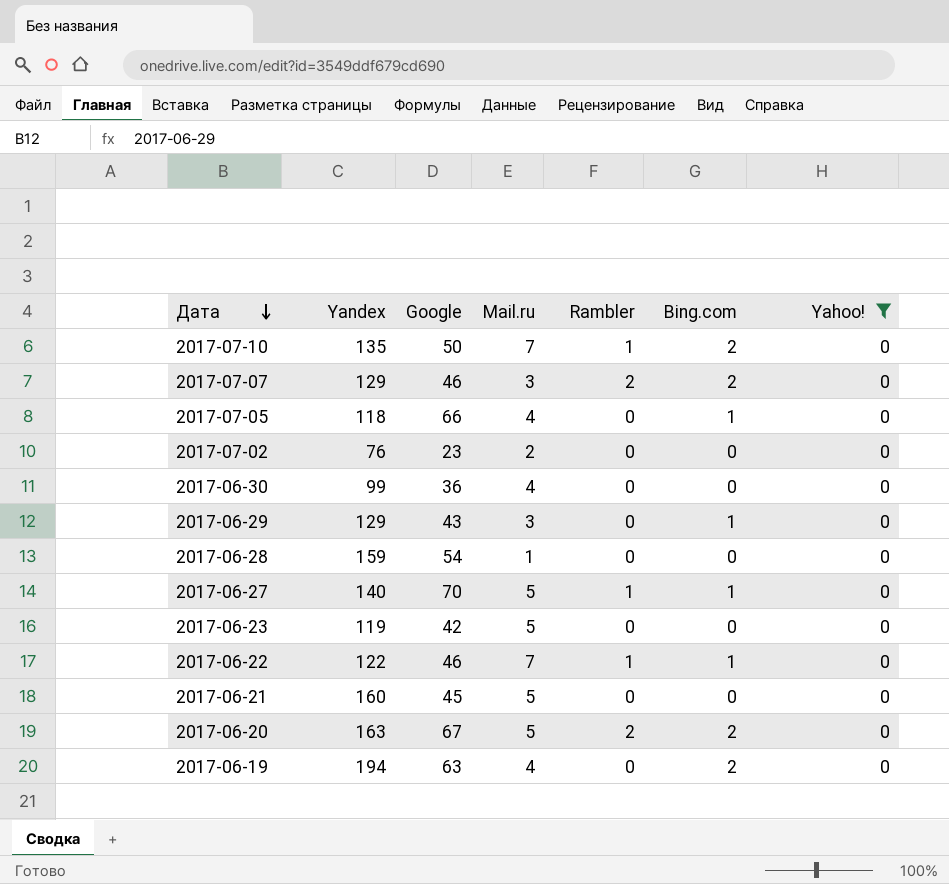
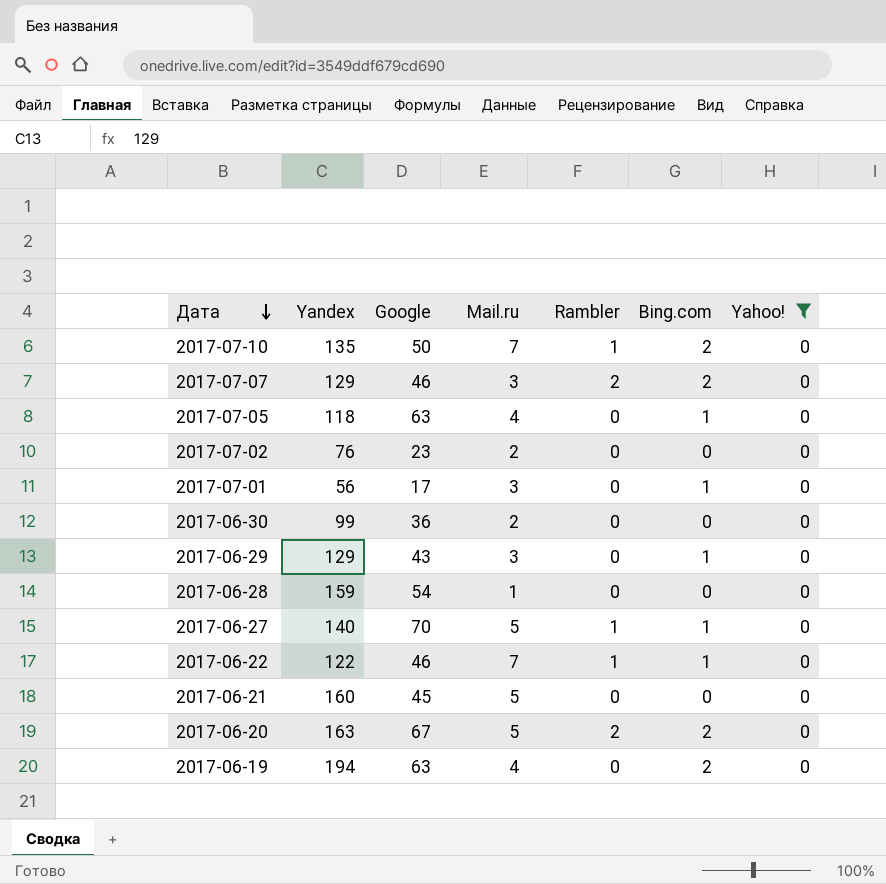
row 2017-06-23: 119 | 42 | 5 | 0 | 0 | 0 -> none
2017-07-05 | Google: 66 -> 63
row 2017-07-01: none -> 56 | 17 | 3 | 0 | 1 | 0
2017-06-30 | Mail.ru: 4 -> 2

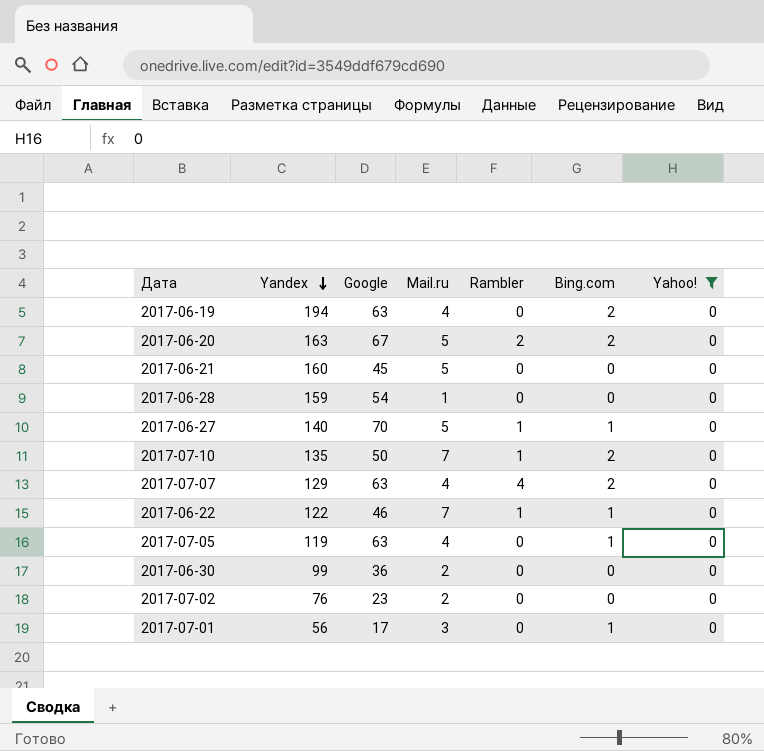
row order: Дата descending -> Yandex descending
row 2017-06-29: 129 | 43 | 3 | 0 | 1 | 0 -> none
2017-07-07 | Google: 46 -> 63
2017-07-07 | Mail.ru: 3 -> 4
2017-07-07 | Rambler: 2 -> 4
2017-07-05 | Yandex: 118 -> 119

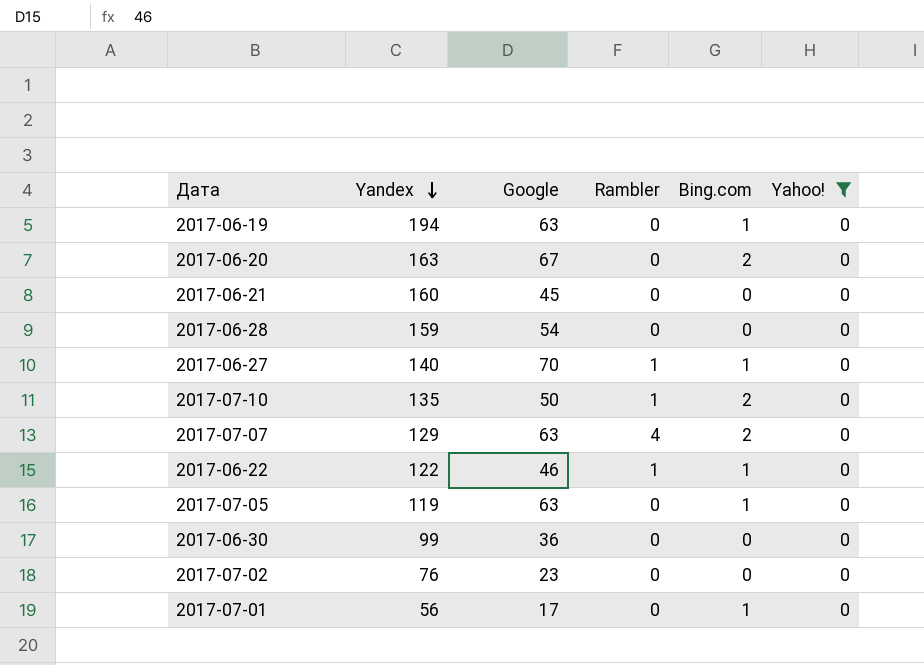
column Mail.ru | position: 4 -> none
2017-06-19 | Bing.com: 2 -> 1
2017-06-20 | Rambler: 2 -> 0

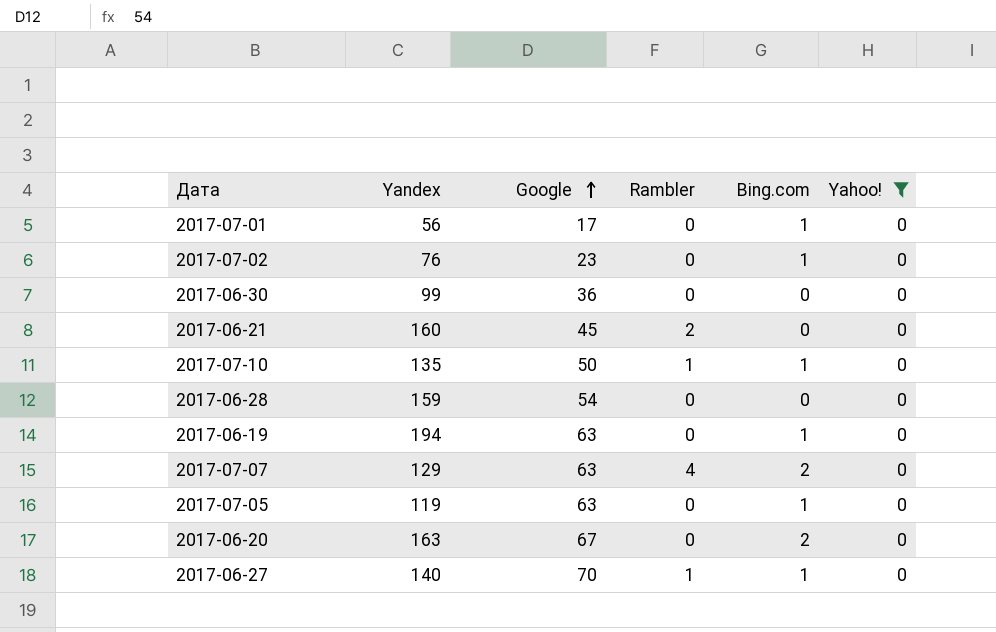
row order: Yandex descending -> Google ascending
row 2017-06-22: 122 | 46 | 1 | 1 | 0 -> none
2017-07-02 | Bing.com: 0 -> 1
2017-06-21 | Rambler: 0 -> 2
2017-07-10 | Bing.com: 2 -> 1

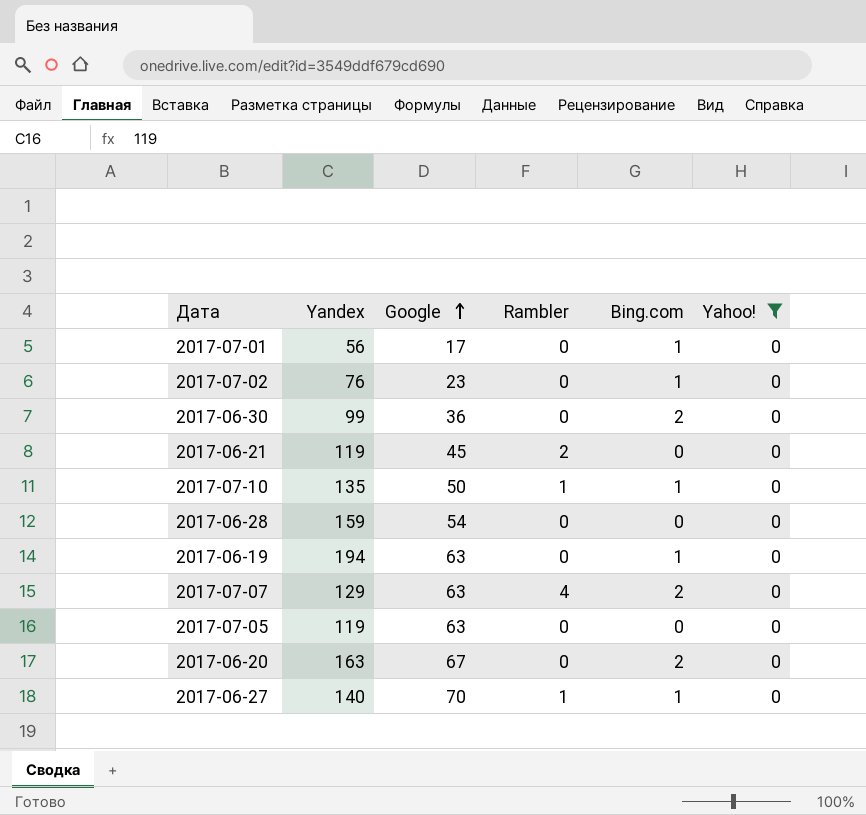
2017-06-30 | Bing.com: 0 -> 2
2017-06-21 | Yandex: 160 -> 119
2017-07-05 | Bing.com: 1 -> 0

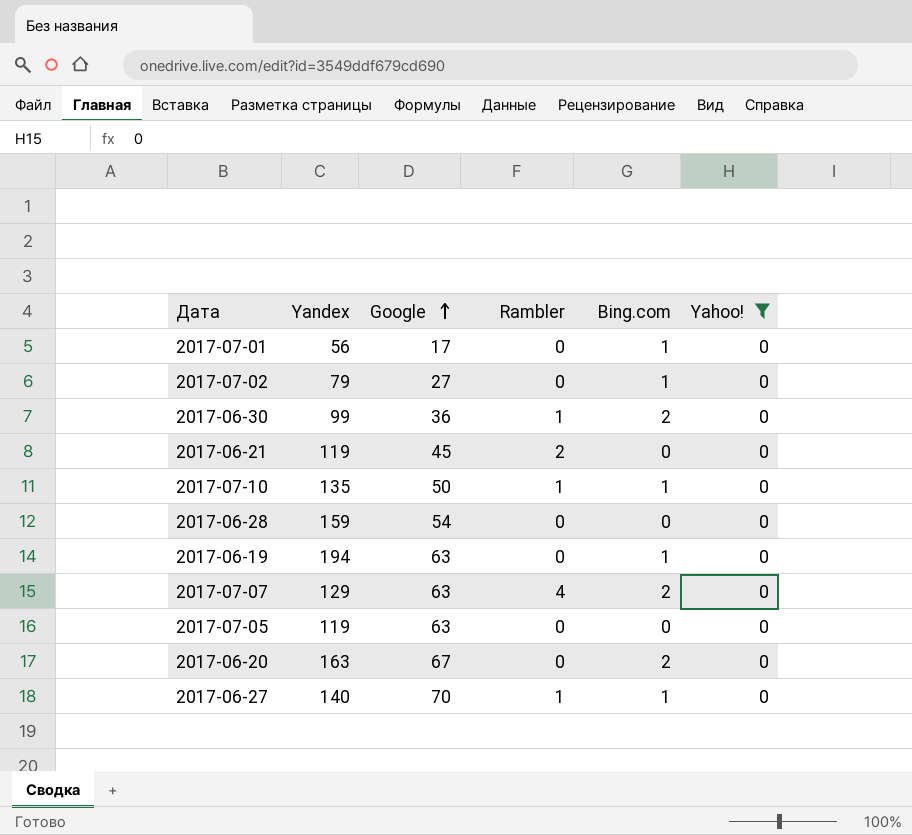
2017-07-02 | Yandex: 76 -> 79
2017-07-02 | Google: 23 -> 27
2017-06-30 | Rambler: 0 -> 1

